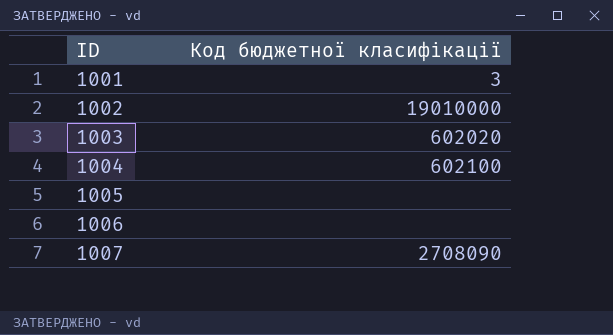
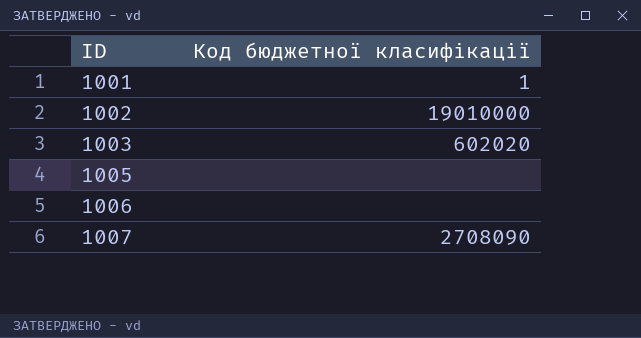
row 1004: 602100 -> none
1001 | Код бюджетної класифікації: 3 -> 1

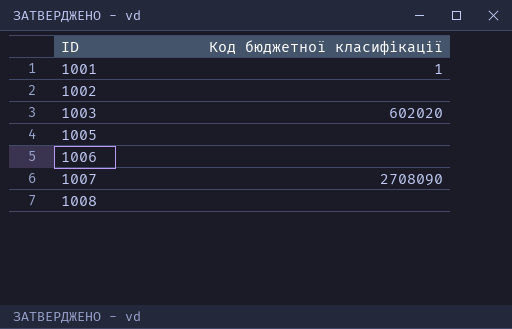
1002 | Код бюджетної класифікації: 19010000 -> none
row 1008: none -> none

